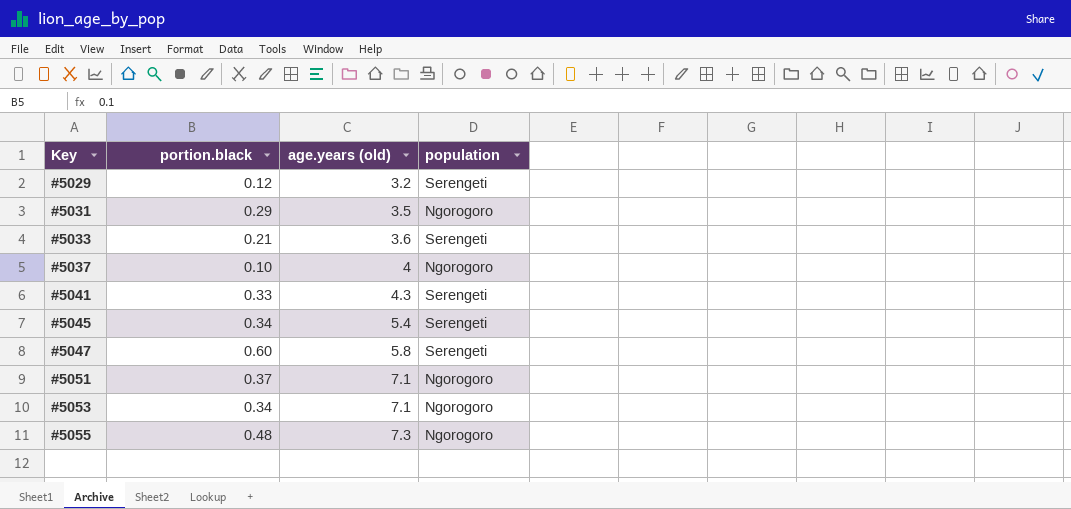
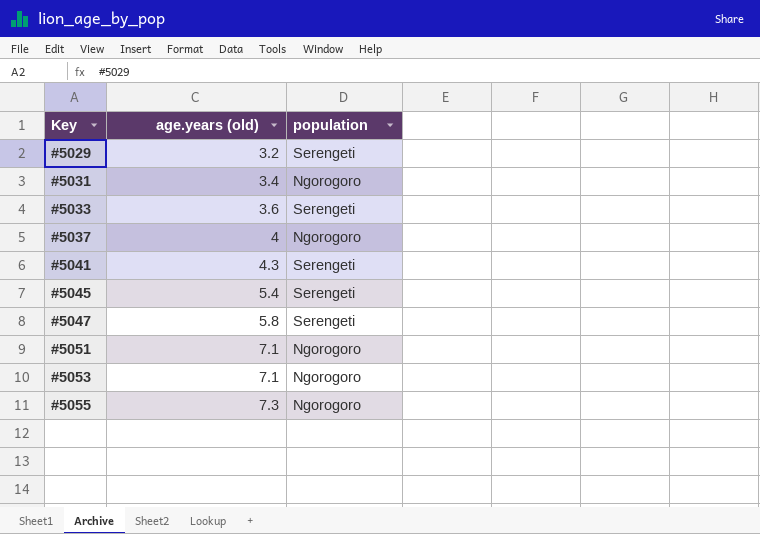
column portion.black | position: 2 -> none
#5031 | age.years (old): 3.5 -> 3.4

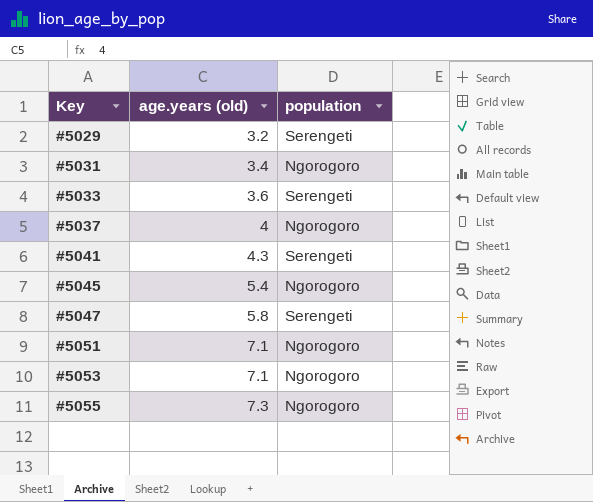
#5045 | population: Serengeti -> Ngorogoro

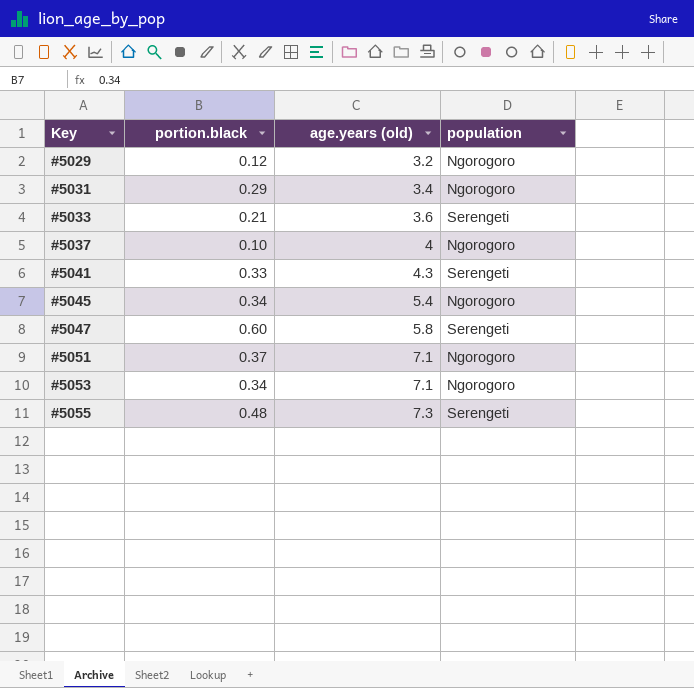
column portion.black | position: none -> 2
#5029 | population: Serengeti -> Ngorogoro
#5055 | population: Ngorogoro -> Serengeti

